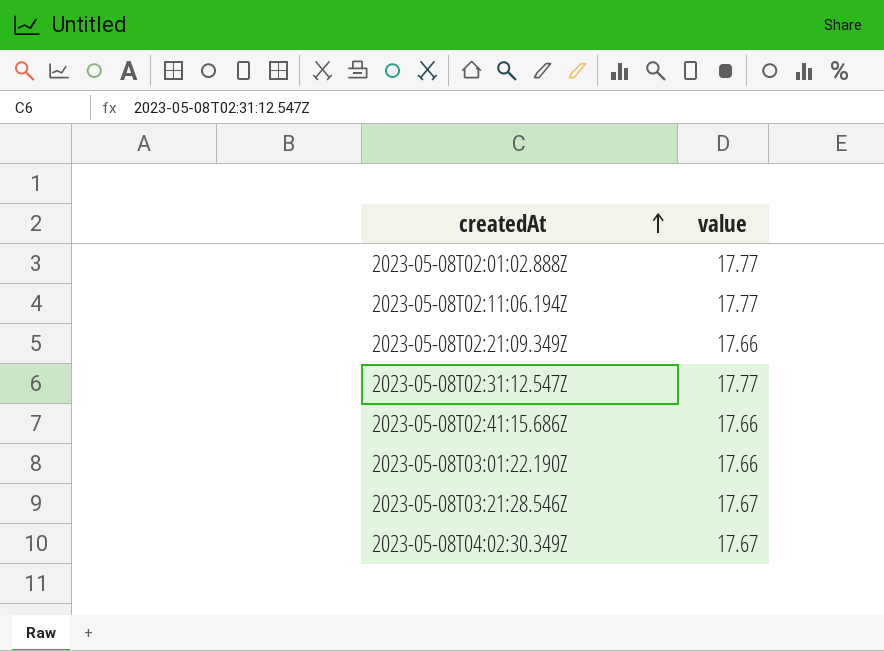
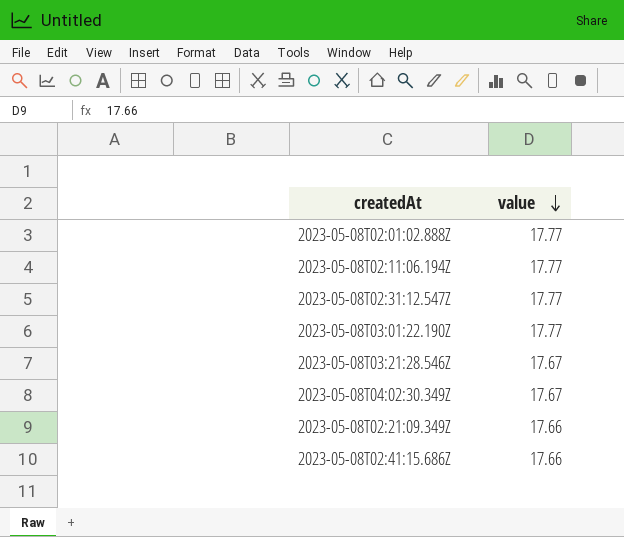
row order: createdAt ascending -> value descending
2023-05-08T03:01:22.190Z | value: 17.66 -> 17.77

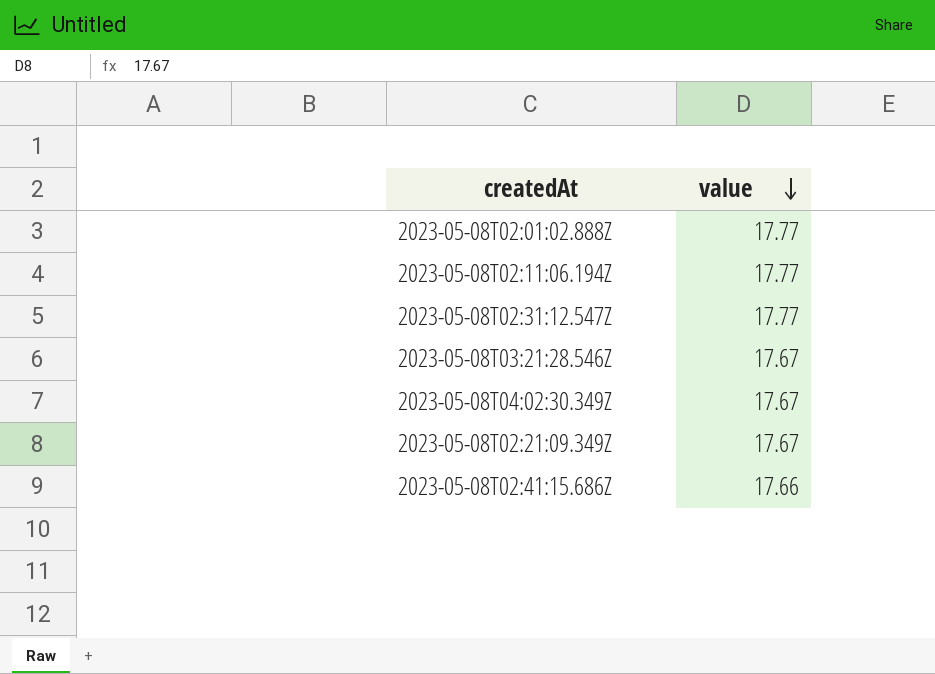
row 2023-05-08T03:01:22.190Z: 17.77 -> none
2023-05-08T02:21:09.349Z | value: 17.66 -> 17.67

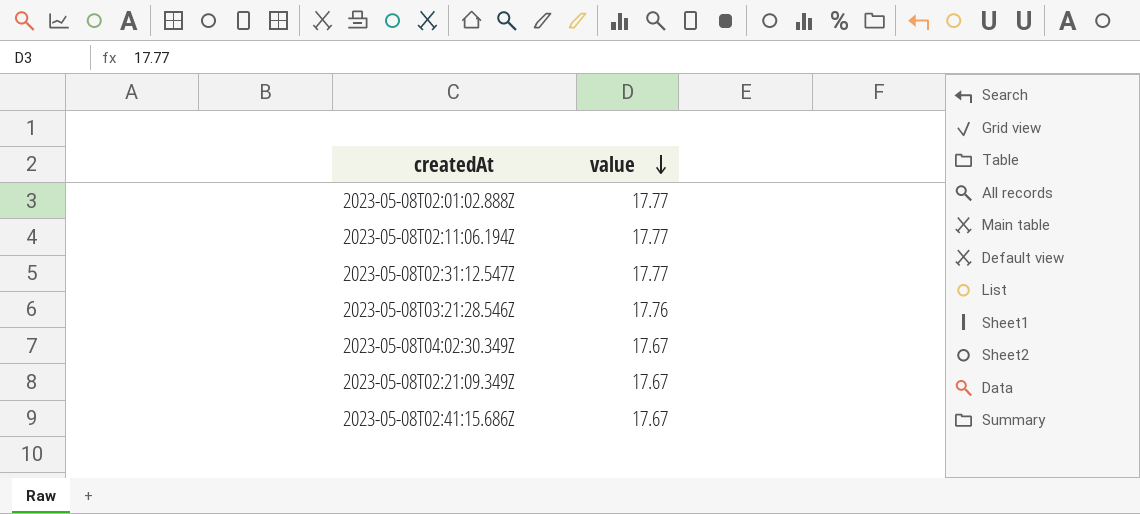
2023-05-08T03:21:28.546Z | value: 17.67 -> 17.76
2023-05-08T02:41:15.686Z | value: 17.66 -> 17.67

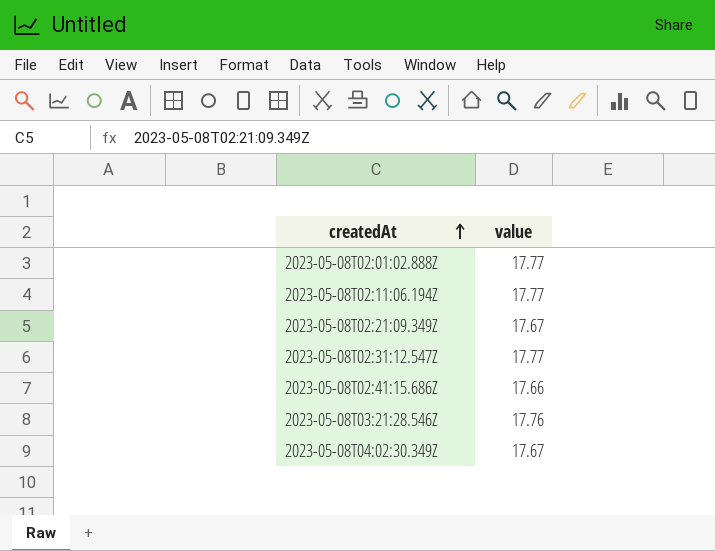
row order: value descending -> createdAt ascending
2023-05-08T02:41:15.686Z | value: 17.67 -> 17.66

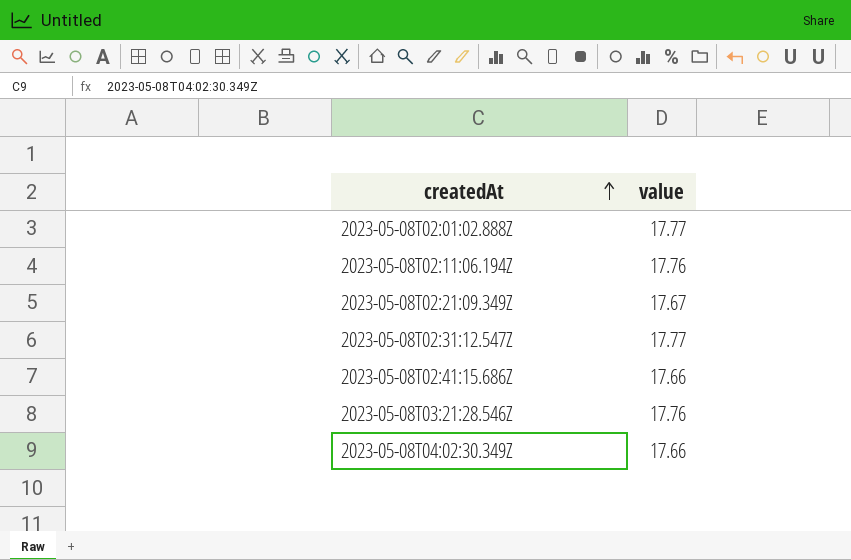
2023-05-08T02:11:06.194Z | value: 17.77 -> 17.76
2023-05-08T04:02:30.349Z | value: 17.67 -> 17.66

